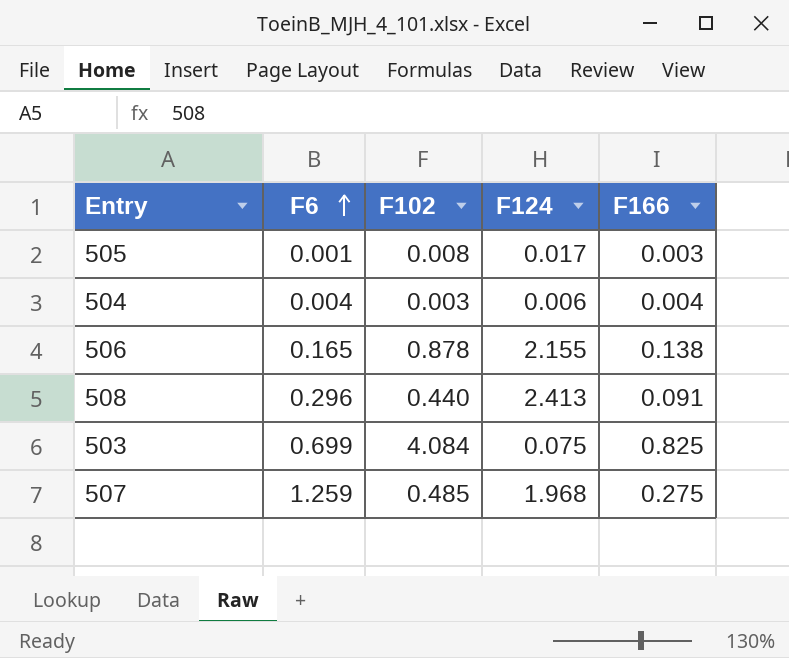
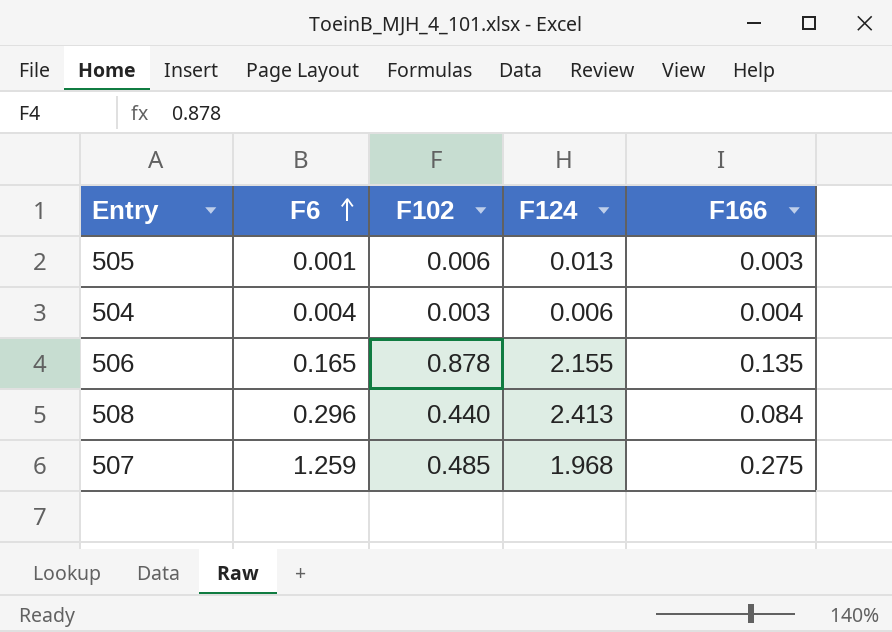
row 503: 0.699 | 4.084 | 0.075 | 0.825 -> none
505 | F102: 0.008 -> 0.006
505 | F124: 0.017 -> 0.013
506 | F166: 0.138 -> 0.135
508 | F166: 0.091 -> 0.084

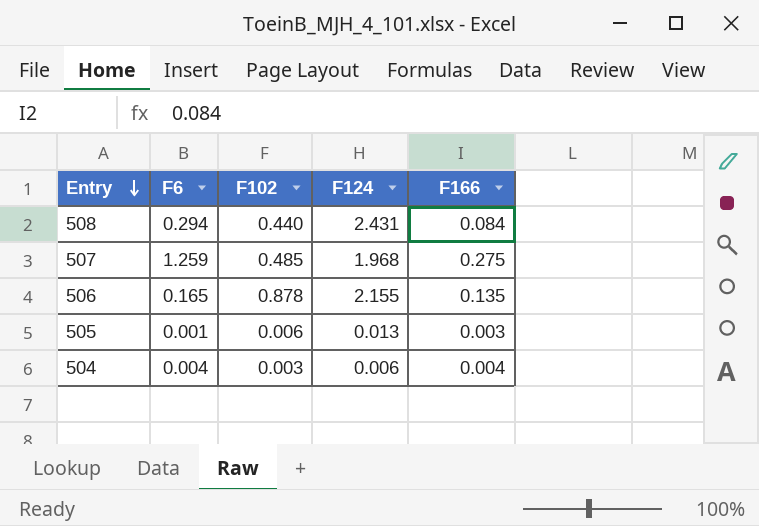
row order: F6 ascending -> Entry descending
508 | F6: 0.296 -> 0.294
508 | F124: 2.413 -> 2.431

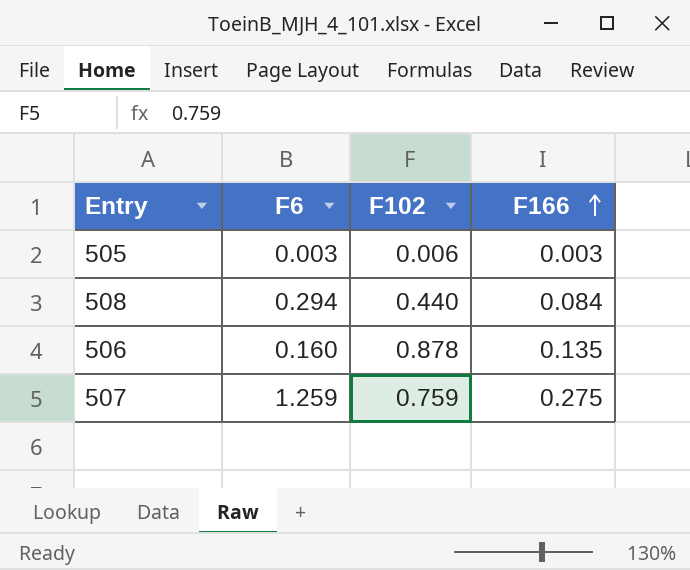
row order: Entry descending -> F166 ascending
column F124 | position: 4 -> none
row 504: 0.004 | 0.003 | 0.006 | 0.004 -> none
505 | F6: 0.001 -> 0.003
506 | F6: 0.165 -> 0.160
507 | F102: 0.485 -> 0.759

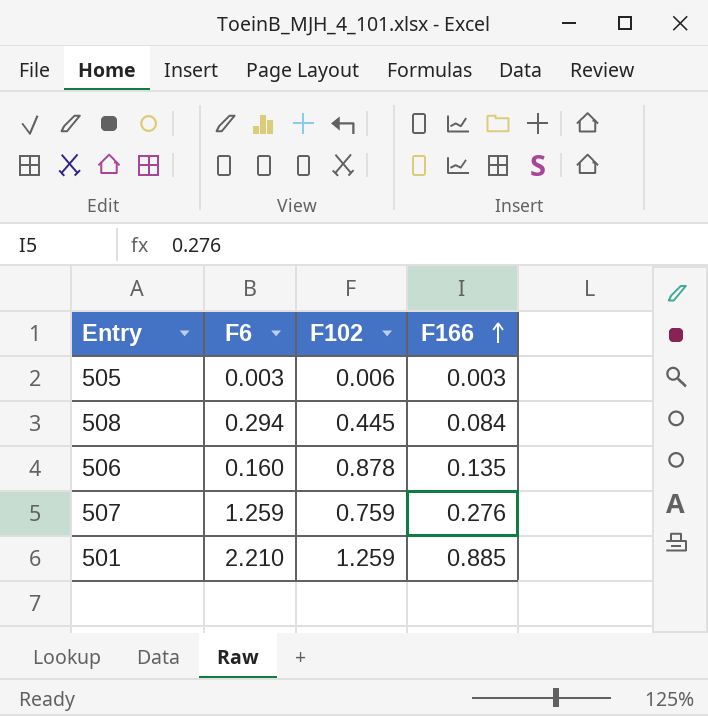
508 | F102: 0.440 -> 0.445
507 | F166: 0.275 -> 0.276
row 501: none -> 2.210 | 1.259 | 0.885

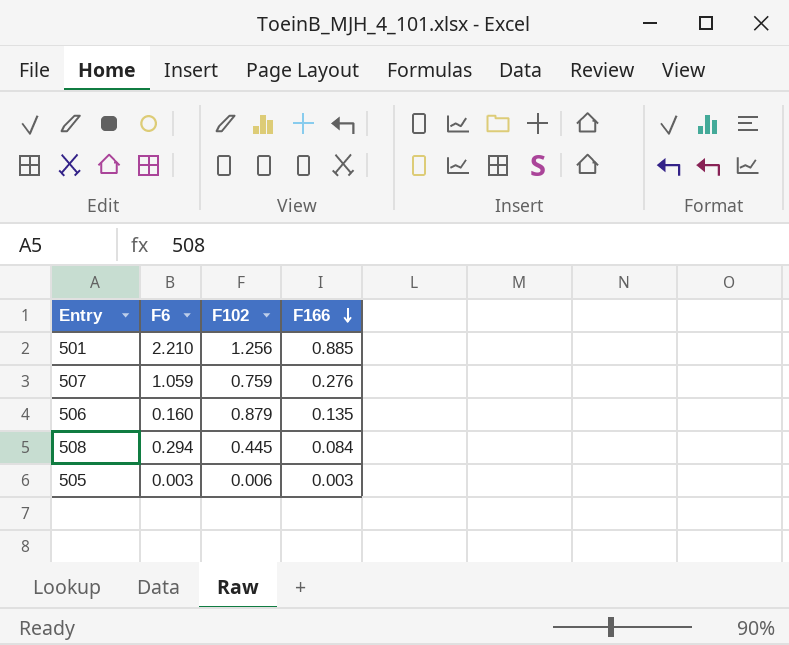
row order: F166 ascending -> F166 descending
501 | F102: 1.259 -> 1.256
507 | F6: 1.259 -> 1.059
506 | F102: 0.878 -> 0.879

